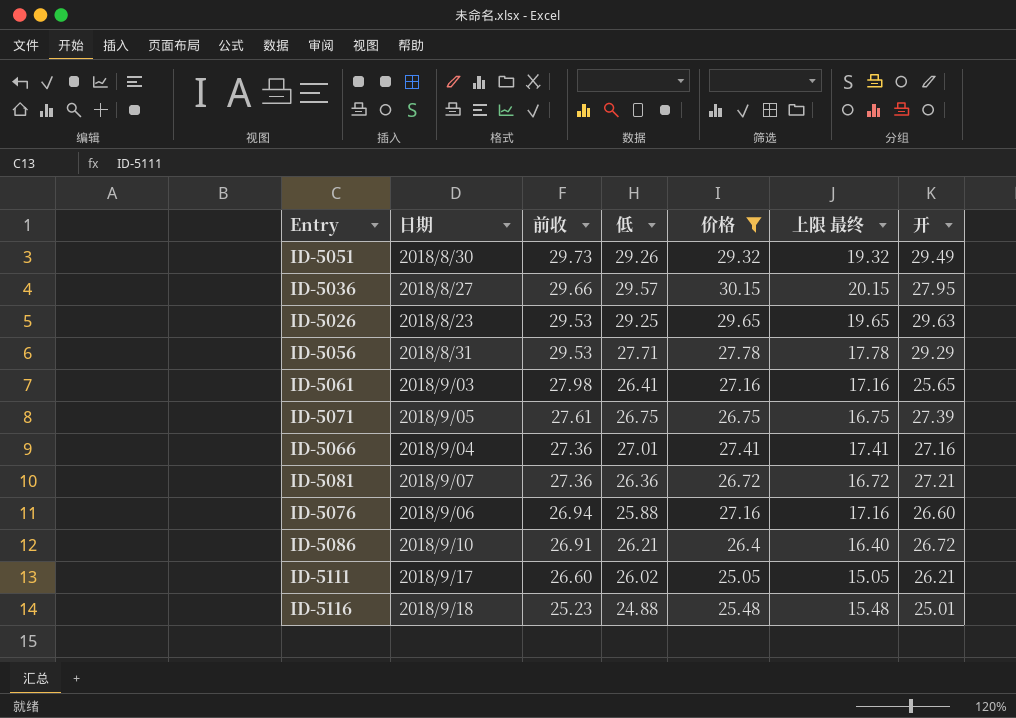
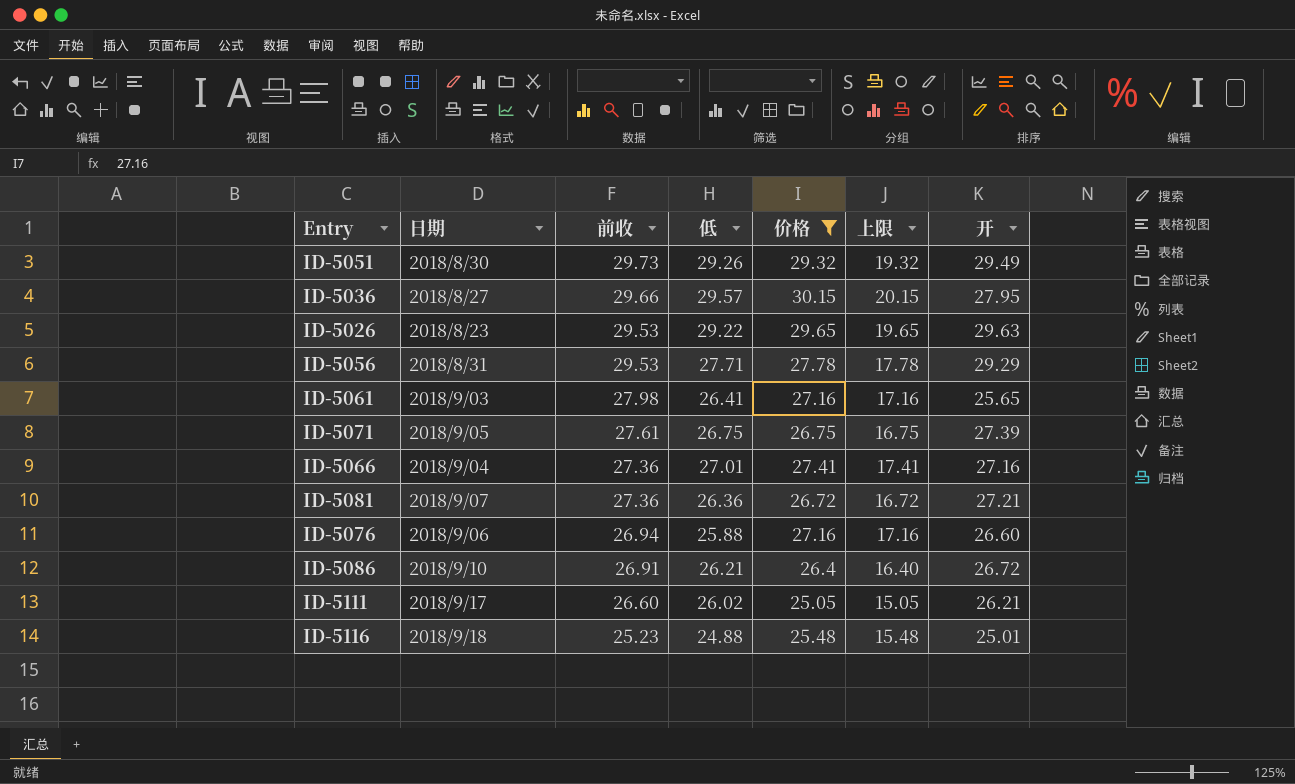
column name: 上限 最终 -> 上限
ID-5026 | 低: 29.25 -> 29.22

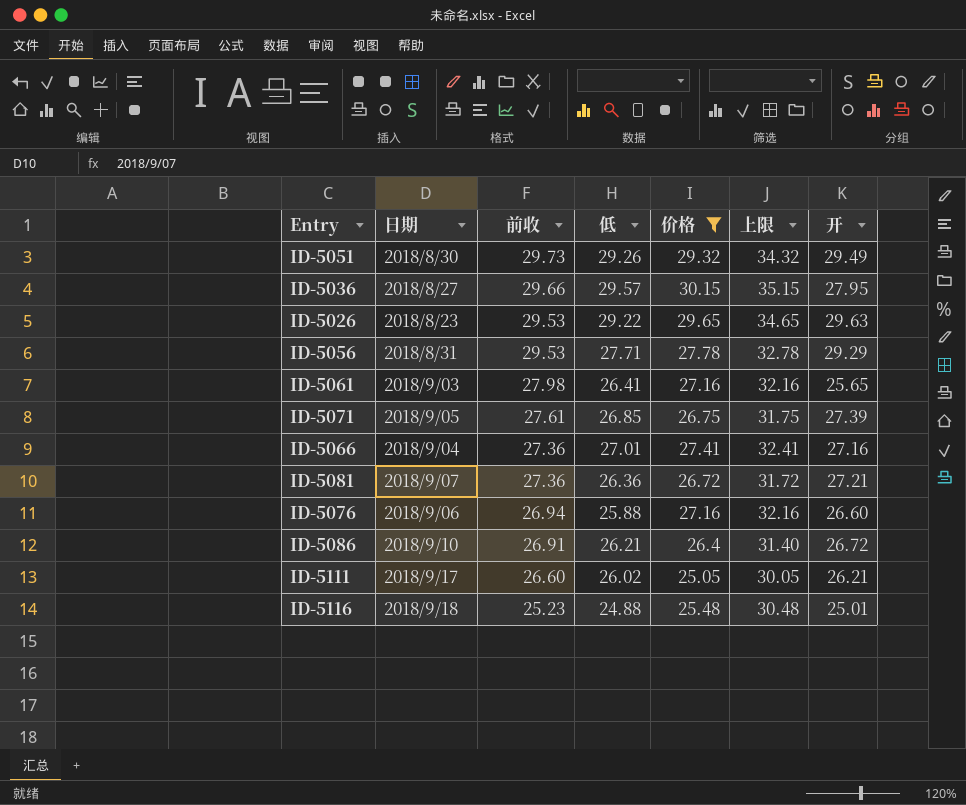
column 上限 | formula: [价格] - 10 -> [价格] + 5
ID-5071 | 低: 26.75 -> 26.85

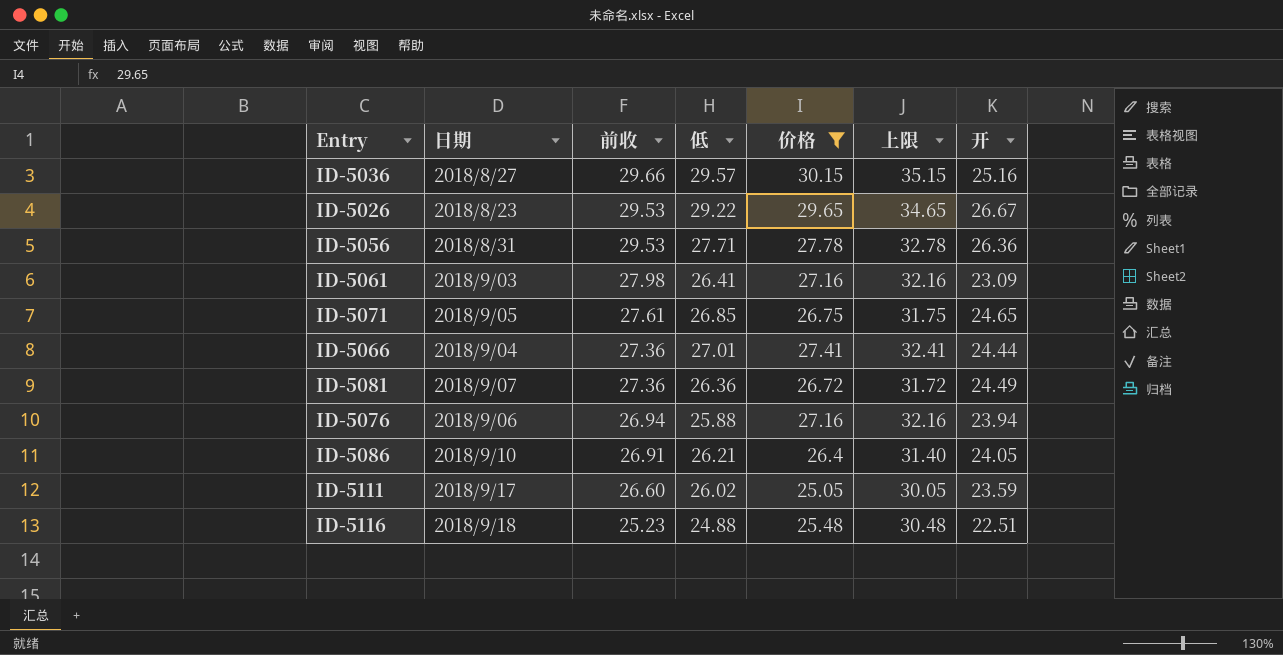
row ID-5051: 2018/8/30 | 29.73 | 29.26 | 29.32 | 34.32 | 29.49 -> none
ID-5036 | 开: 27.95 -> 25.16
ID-5026 | 开: 29.63 -> 26.67
ID-5056 | 开: 29.29 -> 26.36
ID-5061 | 开: 25.65 -> 23.09
ID-5071 | 开: 27.39 -> 24.65
ID-5066 | 开: 27.16 -> 24.44
ID-5081 | 开: 27.21 -> 24.49
ID-5076 | 开: 26.60 -> 23.94
ID-5086 | 开: 26.72 -> 24.05
ID-5111 | 开: 26.21 -> 23.59
ID-5116 | 开: 25.01 -> 22.51

